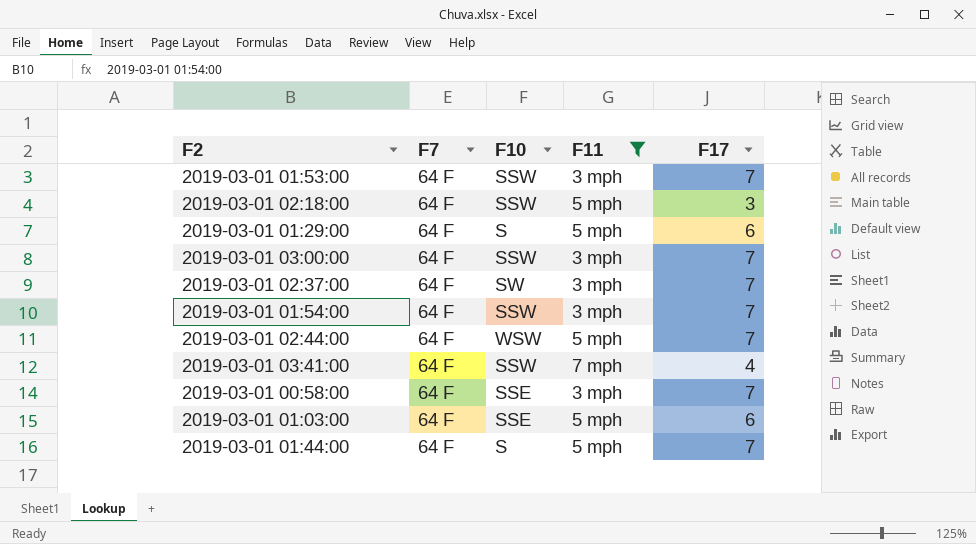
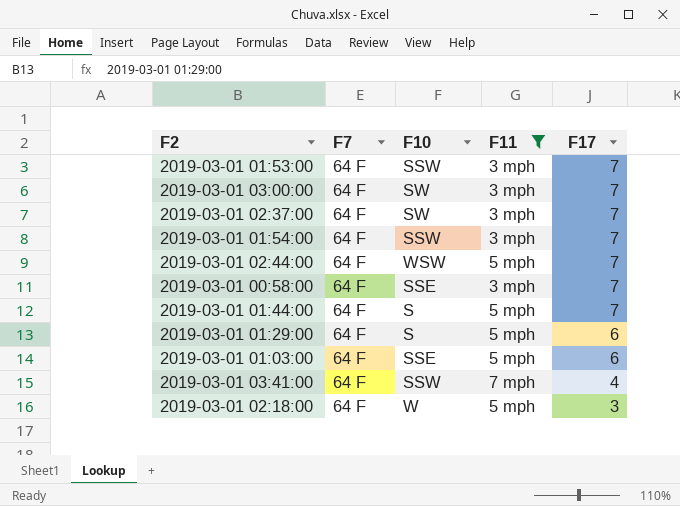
row order: none -> F17 descending
2019-03-01 03:00:00 | F10: SSW -> SW
2019-03-01 02:18:00 | F10: SSW -> W

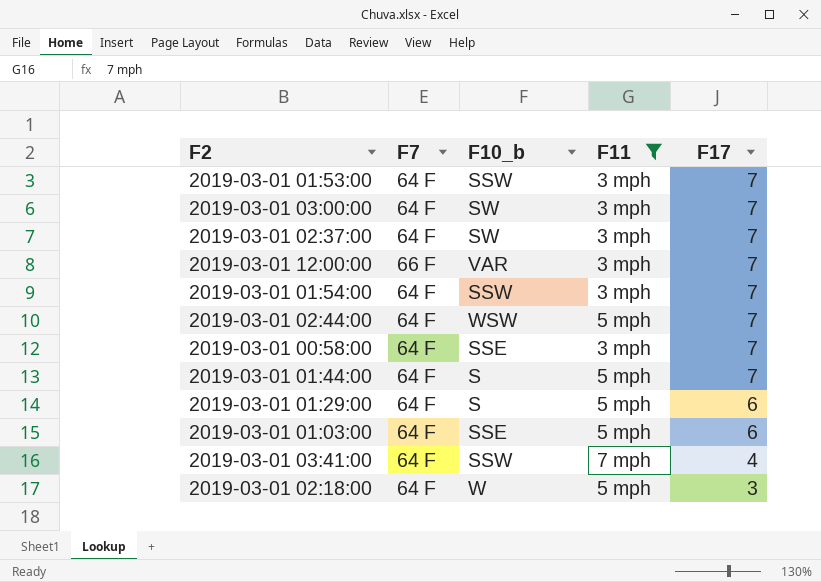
column name: F10 -> F10_b
row 2019-03-01 12:00:00: none -> 66 F | VAR | 3 mph | 7

